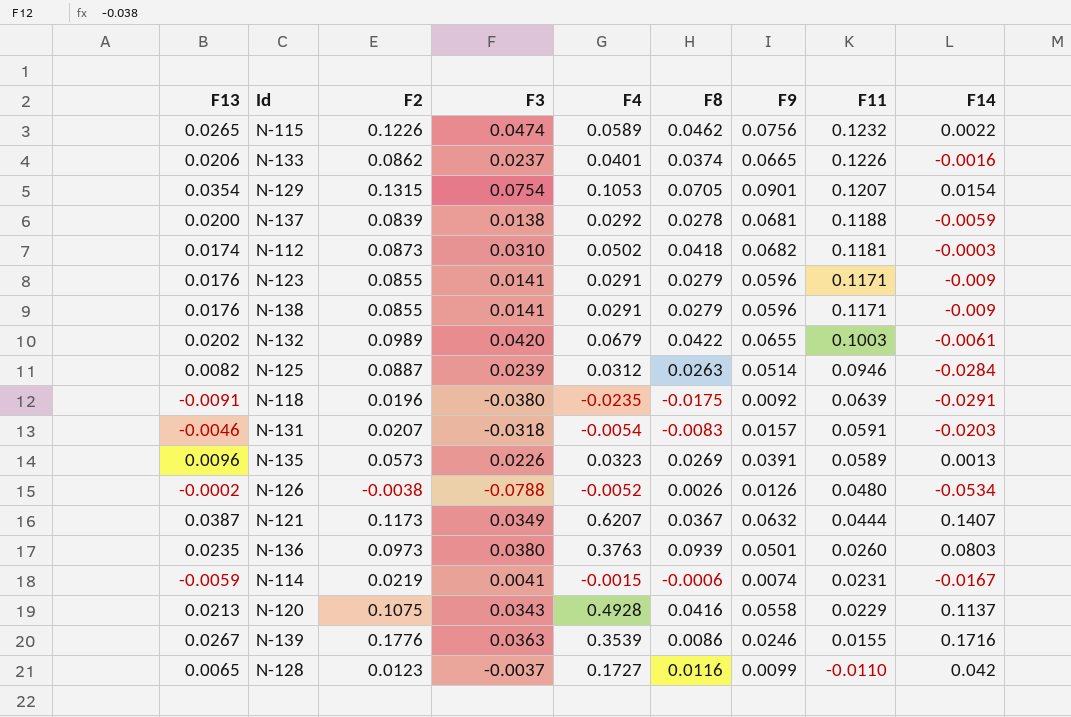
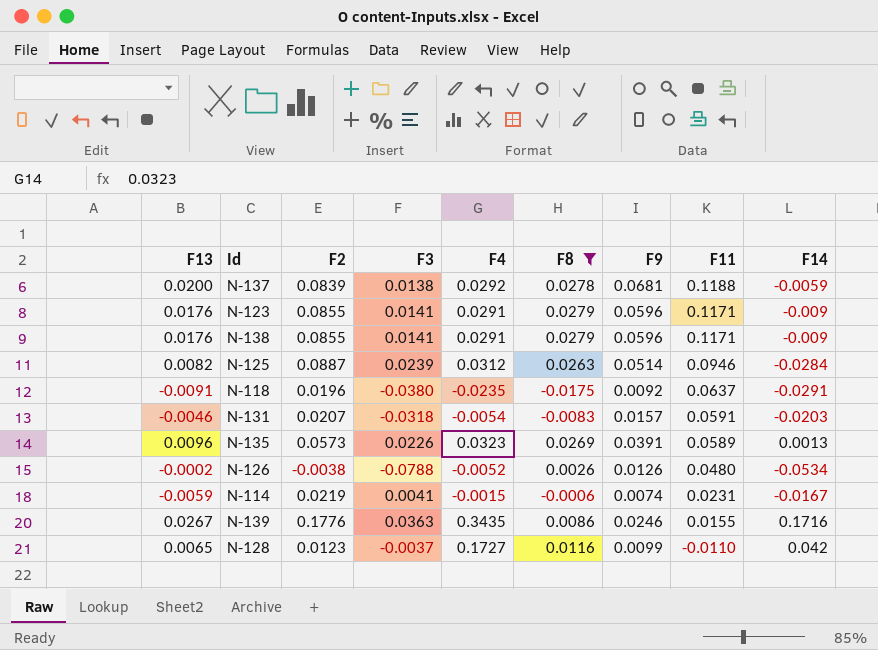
filter: none -> F8 <= 0.0279
N-118 | F11: 0.0639 -> 0.0637
N-139 | F4: 0.3539 -> 0.3435

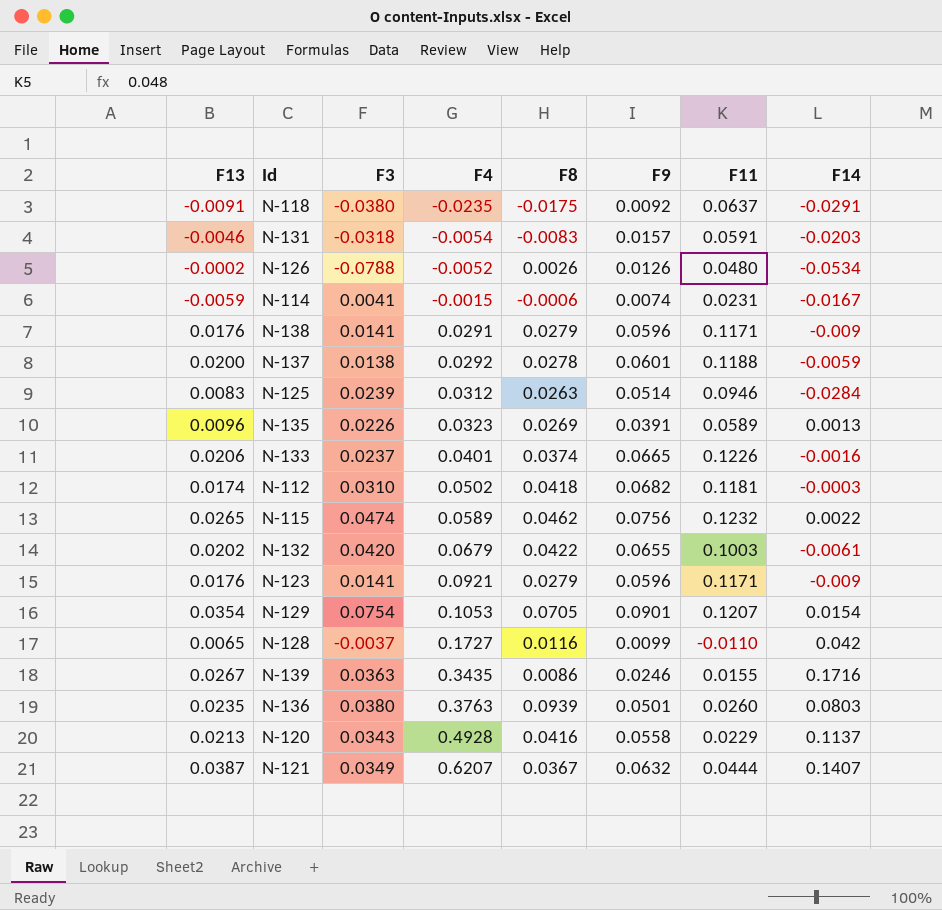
filter: F8 <= 0.0279 -> none
row order: F11 descending -> F4 ascending
column F2 | position: 3 -> none
N-137 | F9: 0.0681 -> 0.0601
N-125 | F13: 0.0082 -> 0.0083
N-123 | F4: 0.0291 -> 0.0921

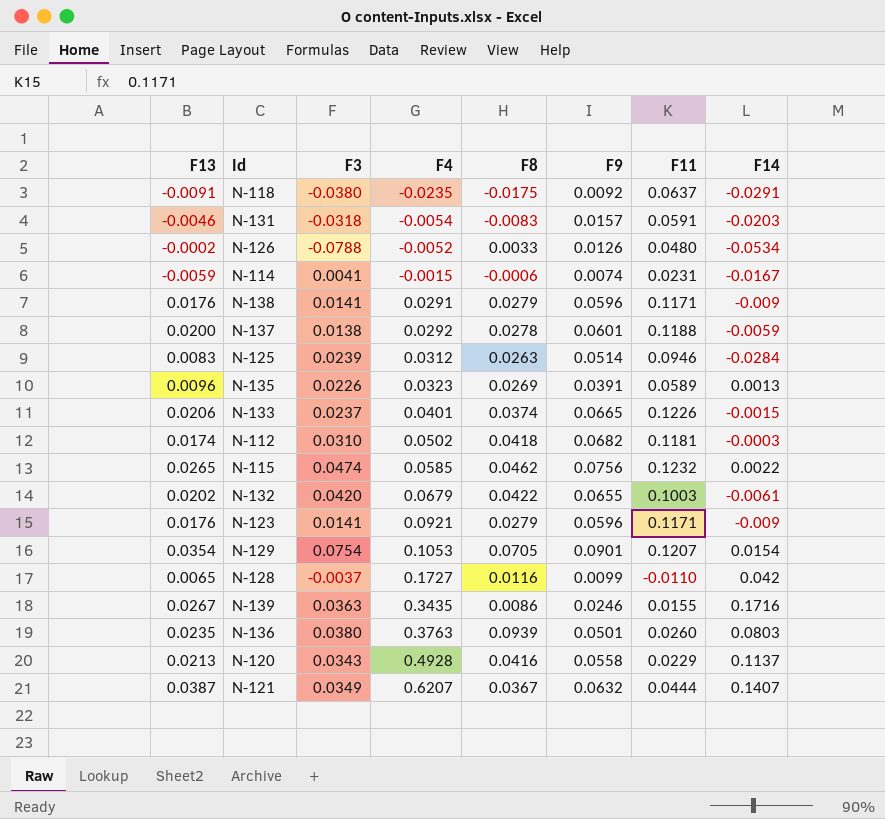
N-126 | F8: 0.0026 -> 0.0033
N-133 | F14: -0.0016 -> -0.0015
N-115 | F4: 0.0589 -> 0.0585

